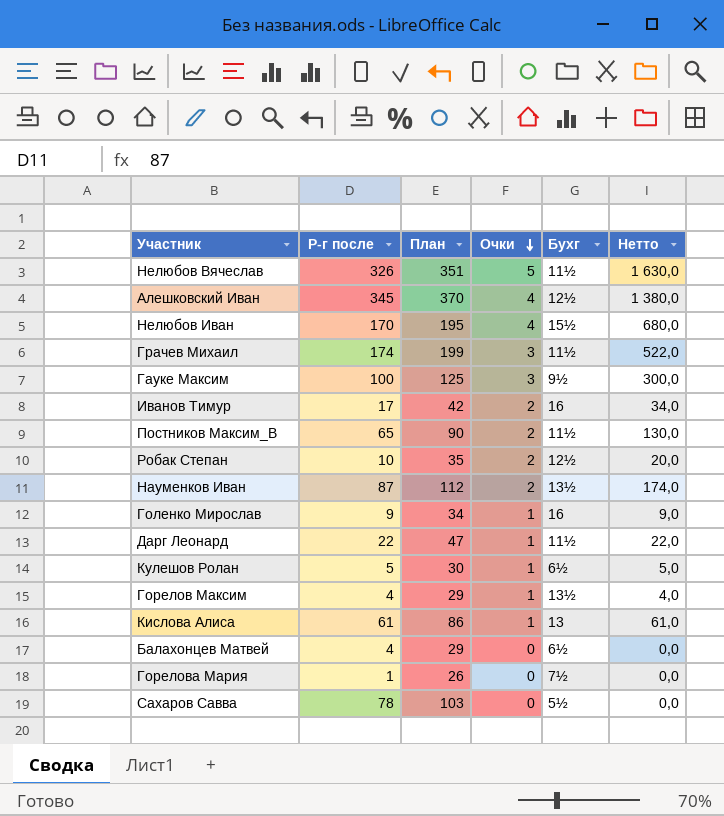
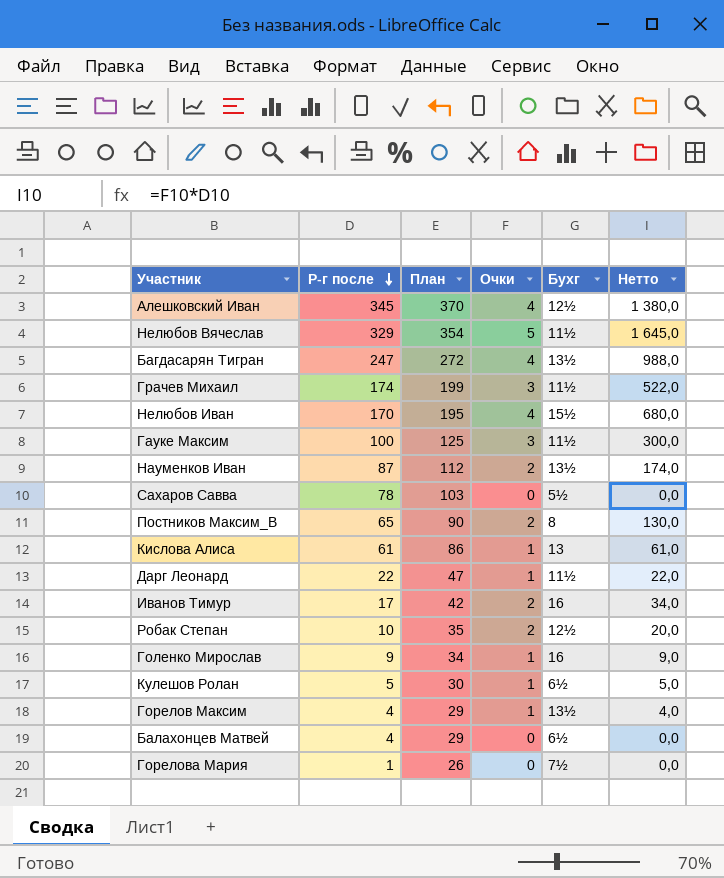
row order: Очки descending -> Р-г после descending
Нелюбов Вячеслав | Р-г после: 326 -> 329
Нелюбов Вячеслав | План: 351 -> 354
Нелюбов Вячеслав | Нетто: 1 630,0 -> 1 645,0
row Багдасарян Тигран: none -> 247 | 272 | 4 | 13½ | 988,0
Гауке Максим | Бухг: 9½ -> 11½
Постников Максим_В | Бухг: 11½ -> 8

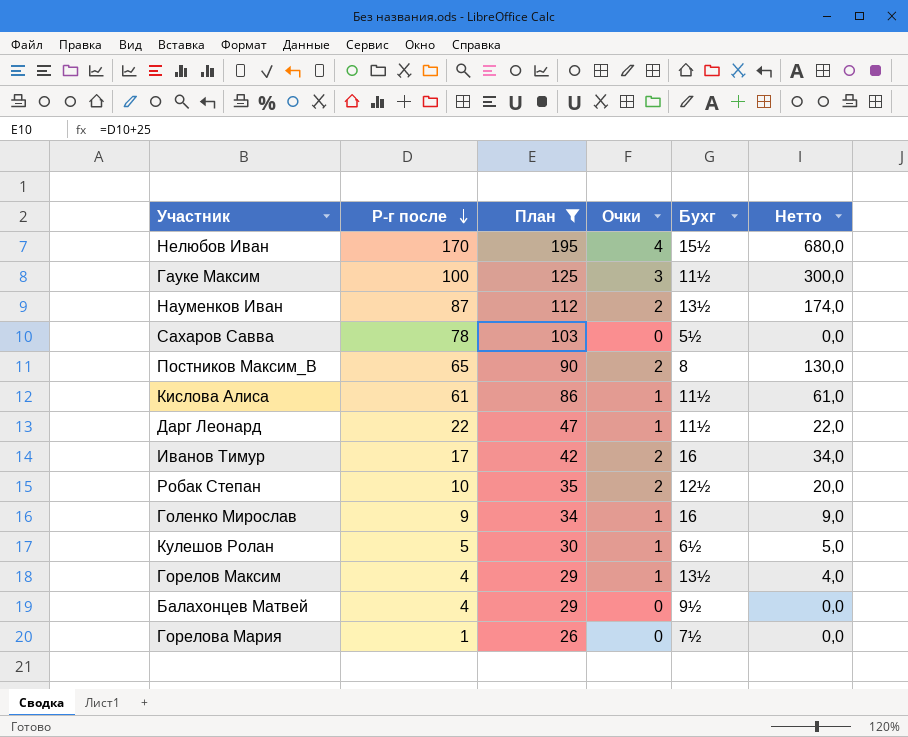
filter: none -> План <= 195
Кислова Алиса | Бухг: 13 -> 11½
Балахонцев Матвей | Бухг: 6½ -> 9½

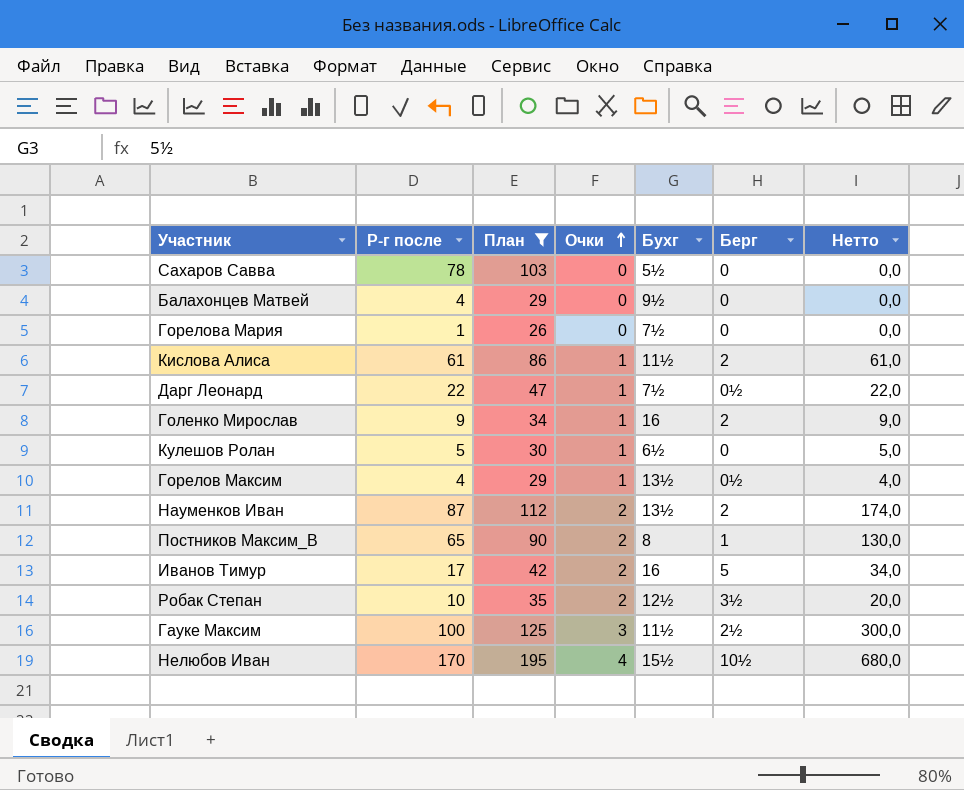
row order: Р-г после descending -> Очки ascending
column Берг | position: none -> 6
Дарг Леонард | Бухг: 11½ -> 7½

